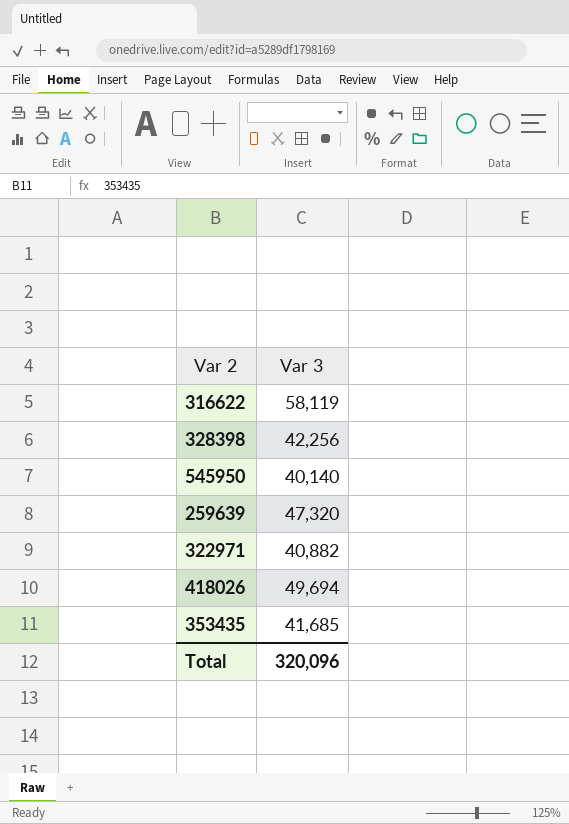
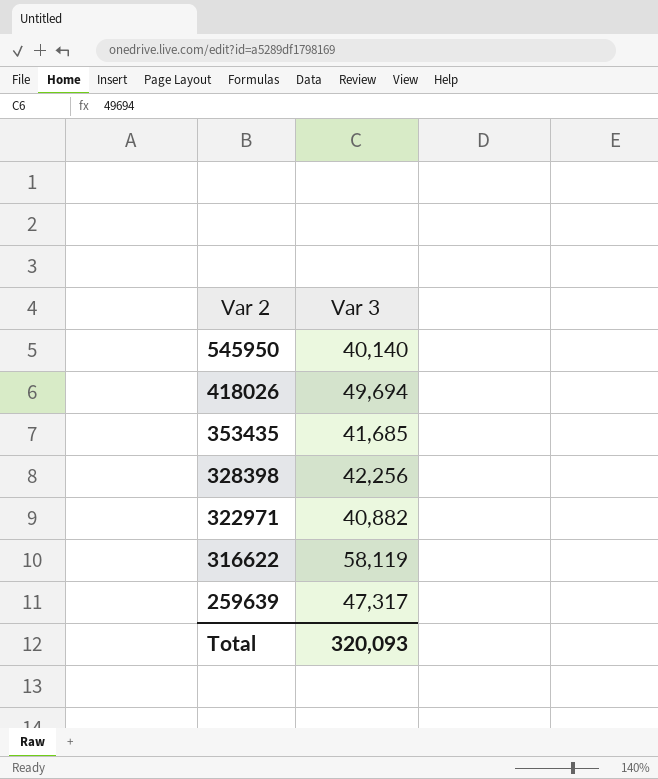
row order: none -> Var 2 descending
259639 | Var 3: 47,320 -> 47,317
Total | Var 3: 320,096 -> 320,093

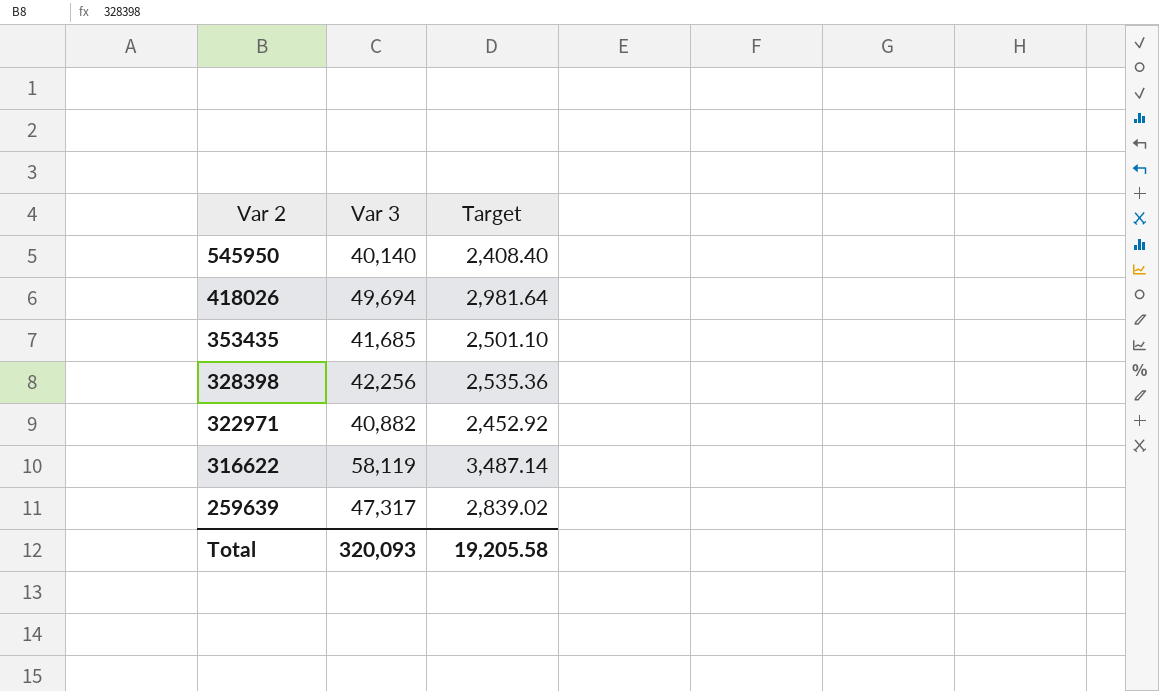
column Target | formula: none -> [Var 3] * 0.06

